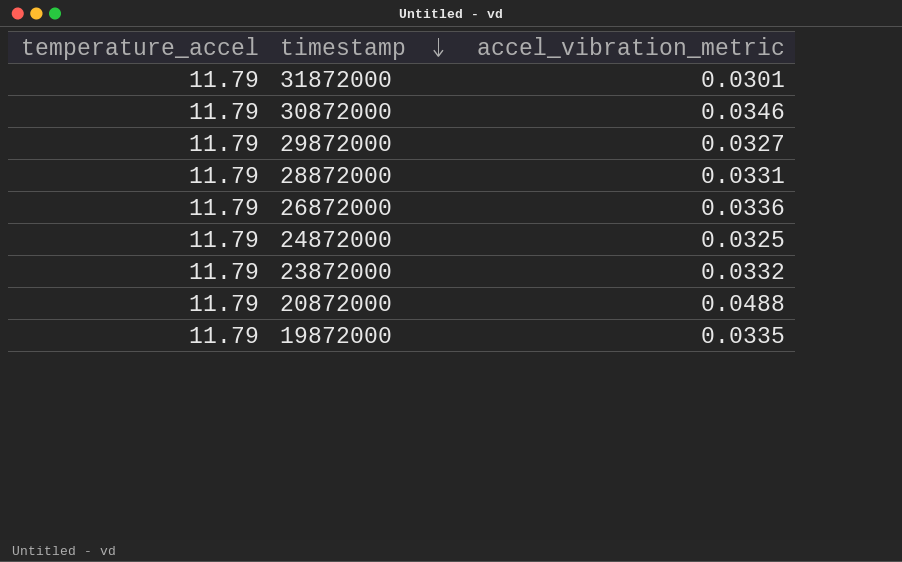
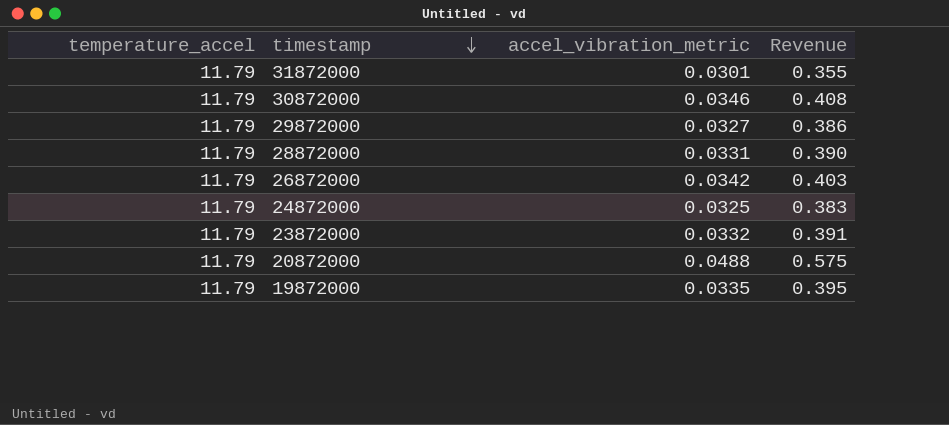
column Revenue | formula: none -> [temperature_accel] * [accel_vibration_metric]
26872000 | accel_vibration_metric: 0.0336 -> 0.0342

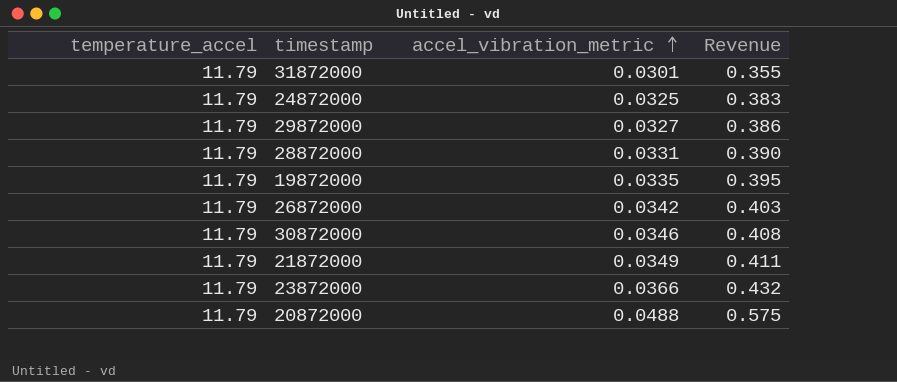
row order: timestamp descending -> accel_vibration_metric ascending
row 21872000: none -> 11.79 | 0.0349 | 0.411
23872000 | accel_vibration_metric: 0.0332 -> 0.0366
23872000 | Revenue: 0.391 -> 0.432

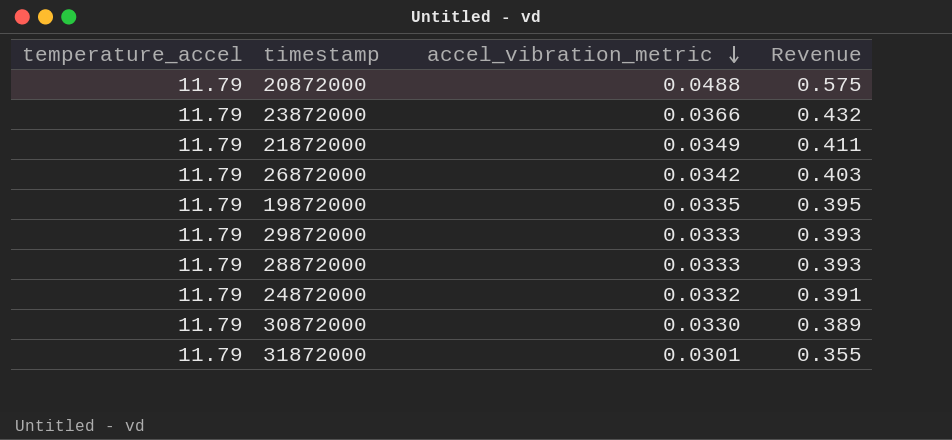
row order: accel_vibration_metric ascending -> accel_vibration_metric descending
29872000 | accel_vibration_metric: 0.0327 -> 0.0333
29872000 | Revenue: 0.386 -> 0.393
28872000 | accel_vibration_metric: 0.0331 -> 0.0333
28872000 | Revenue: 0.390 -> 0.393
24872000 | accel_vibration_metric: 0.0325 -> 0.0332
24872000 | Revenue: 0.383 -> 0.391
30872000 | accel_vibration_metric: 0.0346 -> 0.0330
30872000 | Revenue: 0.408 -> 0.389

